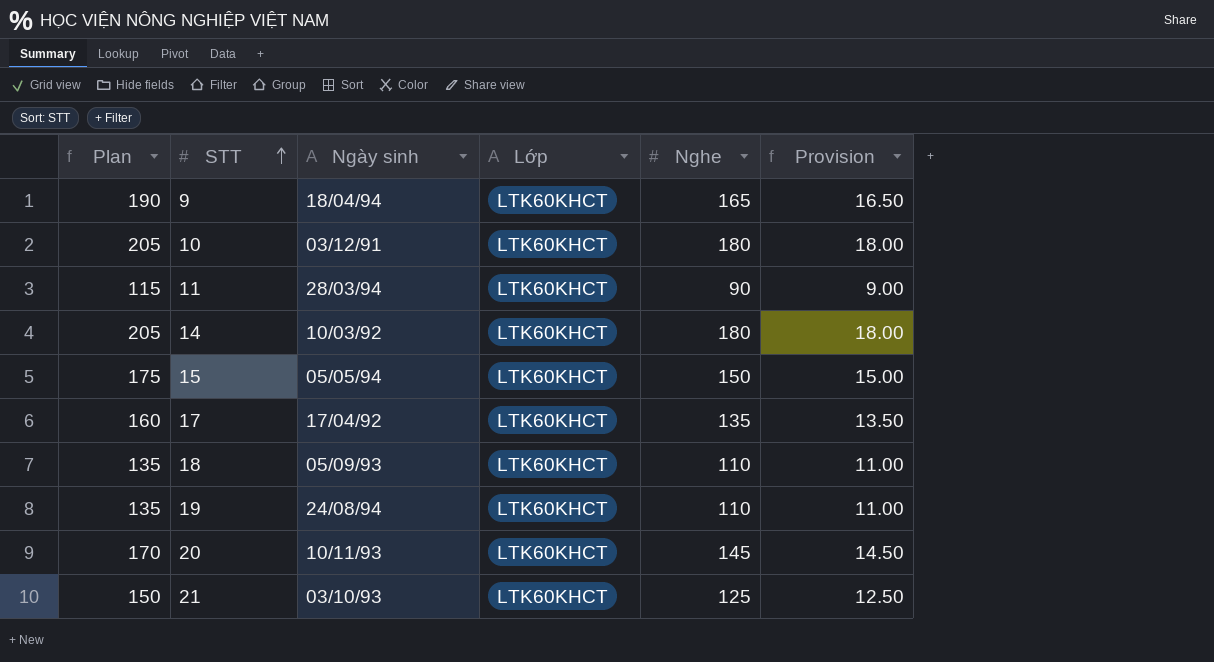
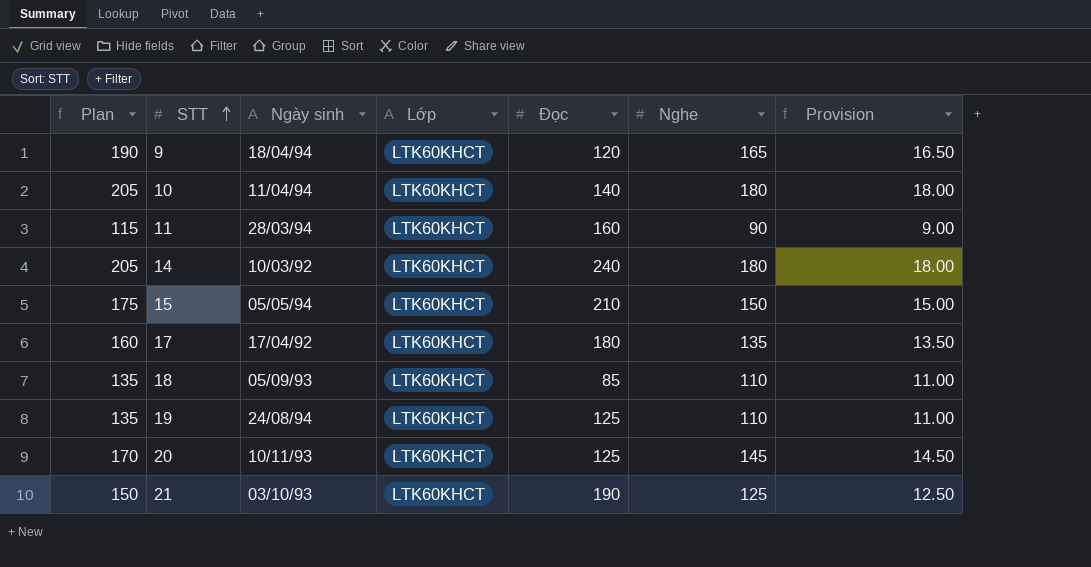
column Đọc | position: none -> 5
10 | Ngày sinh: 03/12/91 -> 11/04/94

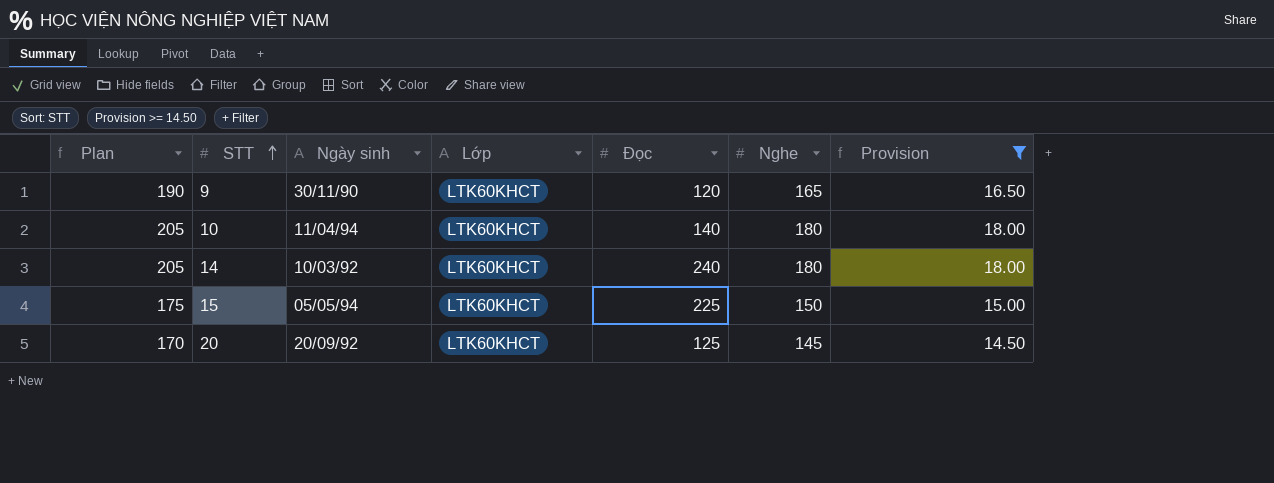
filter: none -> Provision >= 14.50
9 | Ngày sinh: 18/04/94 -> 30/11/90
15 | Đọc: 210 -> 225
20 | Ngày sinh: 10/11/93 -> 20/09/92

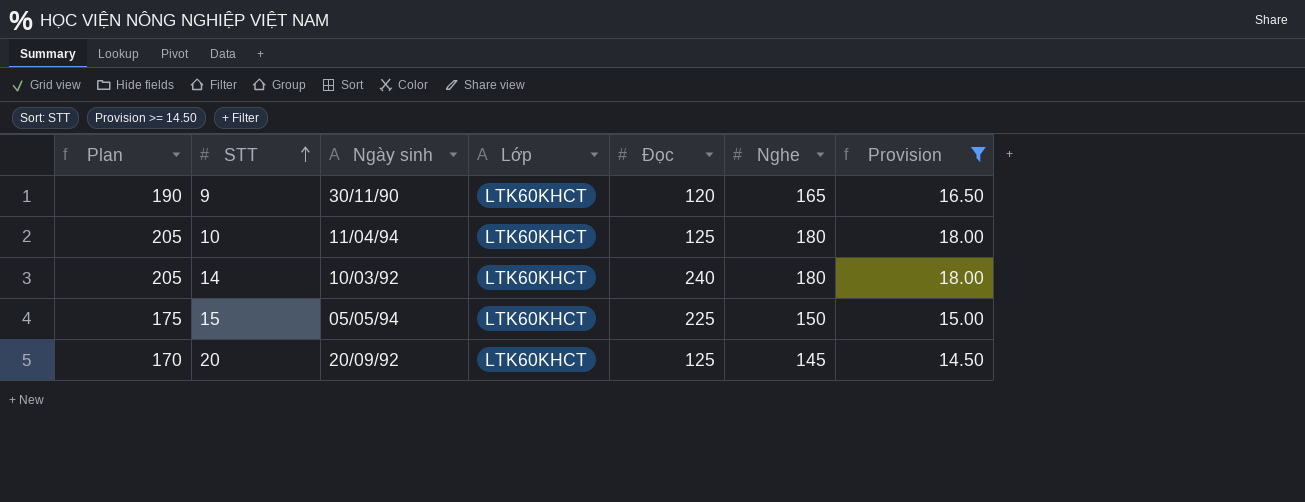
10 | Đọc: 140 -> 125

